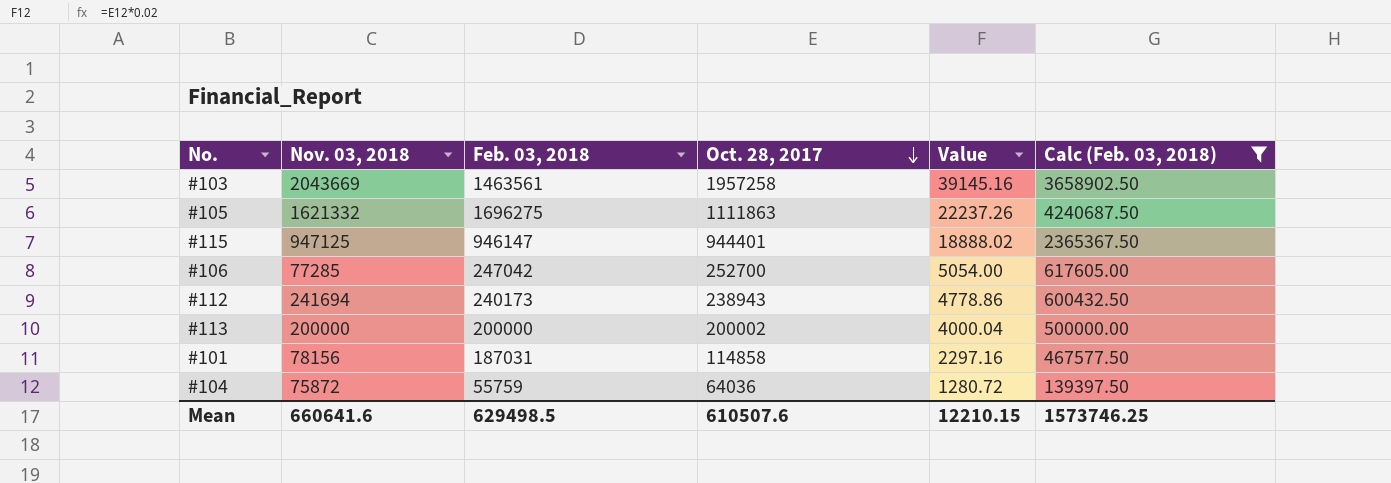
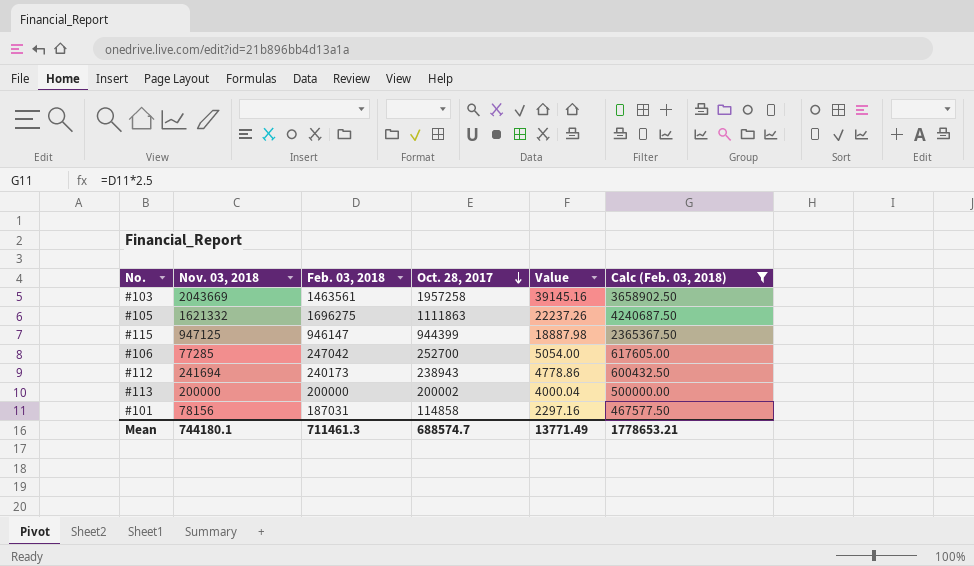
row #104: 75872 | 55759 | 64036 | 1280.72 | 139397.50 -> none
#115 | Oct. 28, 2017: 944401 -> 944399
#115 | Value: 18888.02 -> 18887.98
Mean | Nov. 03, 2018: 660641.6 -> 744180.1
Mean | Feb. 03, 2018: 629498.5 -> 711461.3
Mean | Oct. 28, 2017: 610507.6 -> 688574.7
Mean | Value: 12210.15 -> 13771.49
Mean | Calc (Feb. 03, 2018): 1573746.25 -> 1778653.21

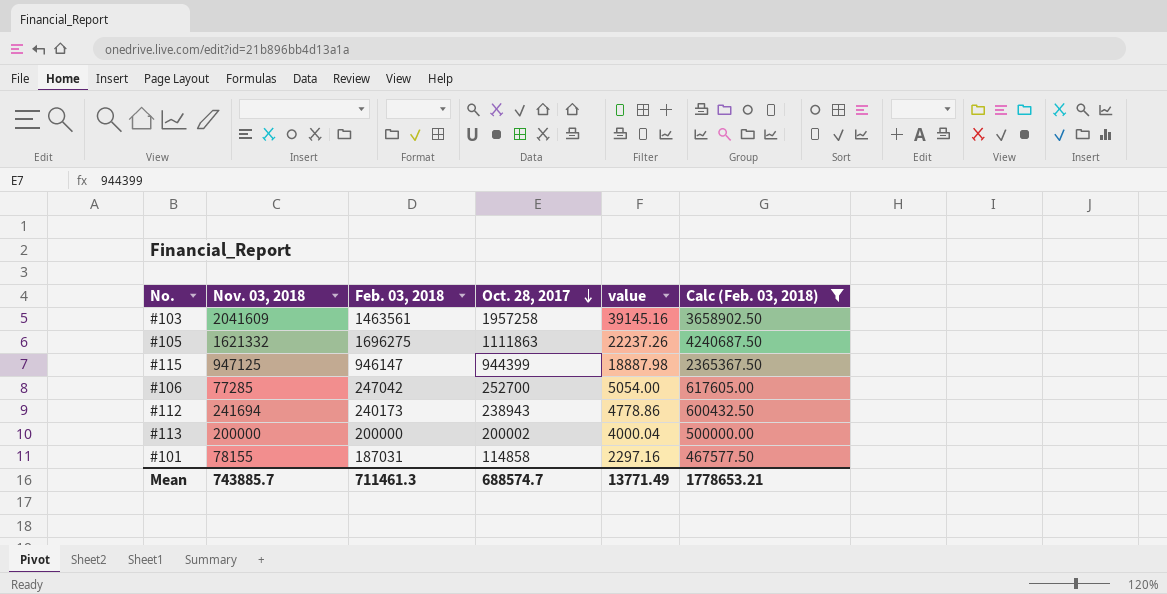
column name: Value -> value
#103 | Nov. 03, 2018: 2043669 -> 2041609
#101 | Nov. 03, 2018: 78156 -> 78155
Mean | Nov. 03, 2018: 744180.1 -> 743885.7

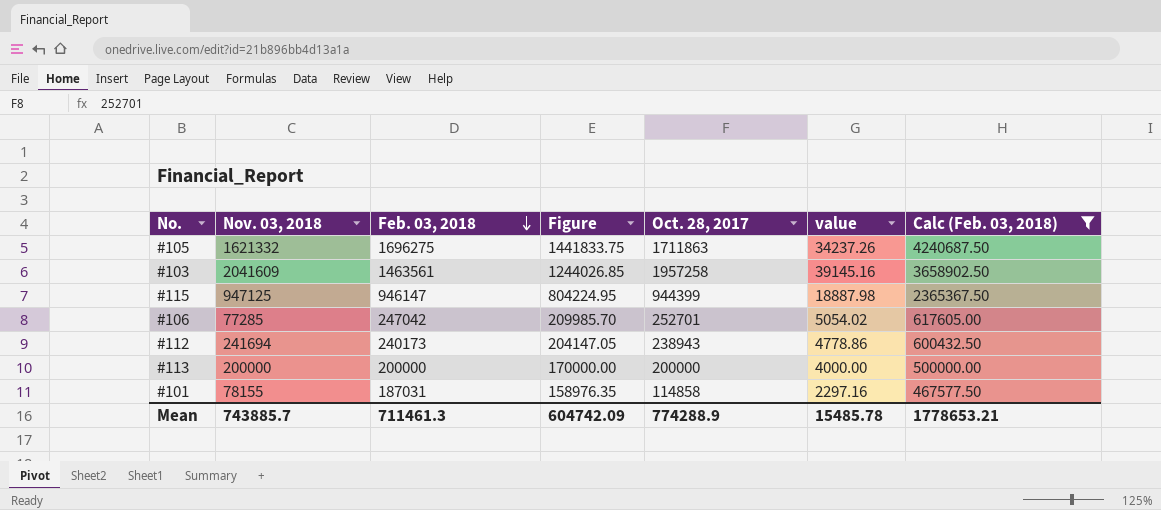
row order: Oct. 28, 2017 descending -> Feb. 03, 2018 descending
column Figure | formula: none -> [Feb. 03, 2018] * 0.85
#105 | Oct. 28, 2017: 1111863 -> 1711863
#105 | value: 22237.26 -> 34237.26
#106 | Oct. 28, 2017: 252700 -> 252701
#106 | value: 5054.00 -> 5054.02
#113 | Oct. 28, 2017: 200002 -> 200000
#113 | value: 4000.04 -> 4000.00
Mean | Oct. 28, 2017: 688574.7 -> 774288.9
Mean | value: 13771.49 -> 15485.78

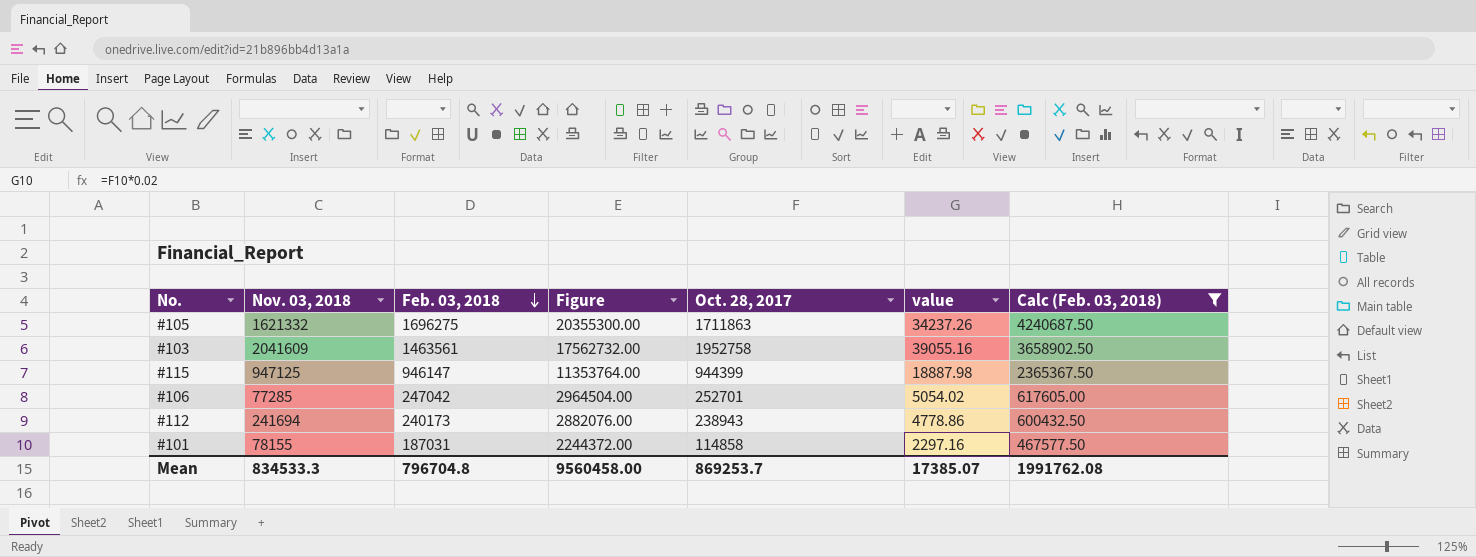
column Figure | formula: [Feb. 03, 2018] * 0.85 -> [Feb. 03, 2018] * 12
row #113: 200000 | 200000 | 170000.00 | 200000 | 4000.00 | 500000.00 -> none
#103 | Oct. 28, 2017: 1957258 -> 1952758
#103 | value: 39145.16 -> 39055.16
Mean | Nov. 03, 2018: 743885.7 -> 834533.3
Mean | Feb. 03, 2018: 711461.3 -> 796704.8
Mean | Figure: 604742.09 -> 9560458.00
Mean | Oct. 28, 2017: 774288.9 -> 869253.7
Mean | value: 15485.78 -> 17385.07
Mean | Calc (Feb. 03, 2018): 1778653.21 -> 1991762.08

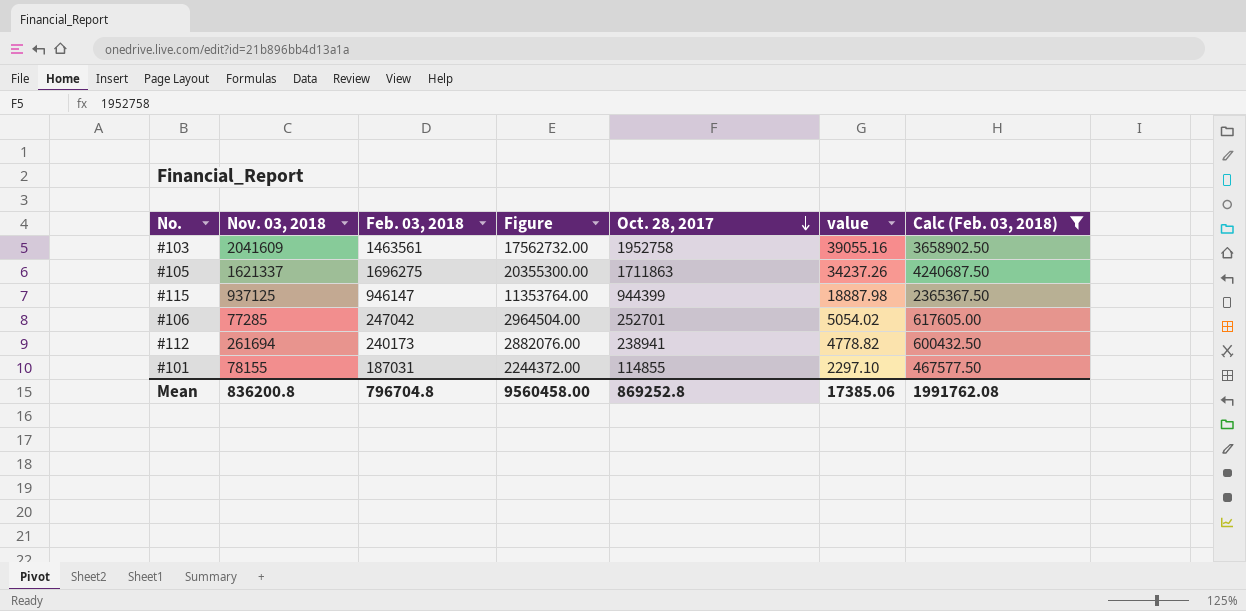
row order: Feb. 03, 2018 descending -> Oct. 28, 2017 descending
#105 | Nov. 03, 2018: 1621332 -> 1621337
#115 | Nov. 03, 2018: 947125 -> 937125
#112 | Nov. 03, 2018: 241694 -> 261694
#112 | Oct. 28, 2017: 238943 -> 238941
#112 | value: 4778.86 -> 4778.82
#101 | Oct. 28, 2017: 114858 -> 114855
#101 | value: 2297.16 -> 2297.10
Mean | Nov. 03, 2018: 834533.3 -> 836200.8
Mean | Oct. 28, 2017: 869253.7 -> 869252.8
Mean | value: 17385.07 -> 17385.06

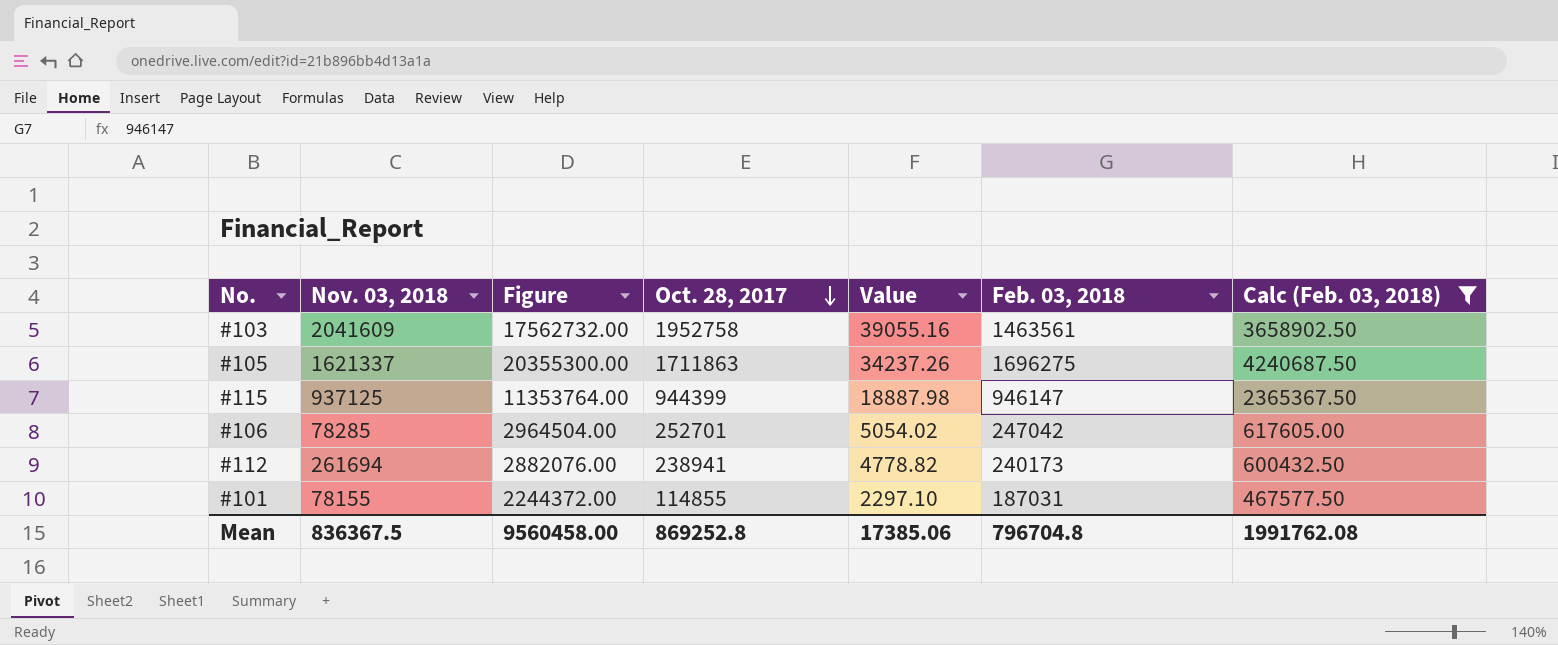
column name: value -> Value
column Feb. 03, 2018 | position: 3 -> 6
#106 | Nov. 03, 2018: 77285 -> 78285
Mean | Nov. 03, 2018: 836200.8 -> 836367.5

